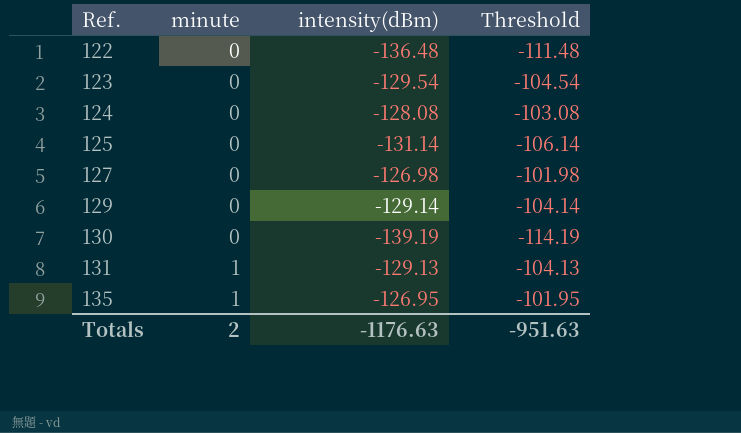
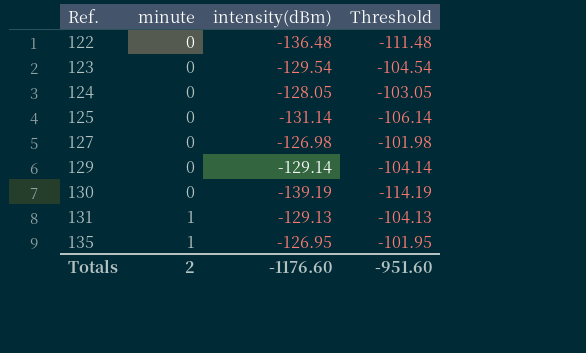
124 | intensity(dBm): -128.08 -> -128.05
124 | Threshold: -103.08 -> -103.05
Totals | intensity(dBm): -1176.63 -> -1176.60
Totals | Threshold: -951.63 -> -951.60

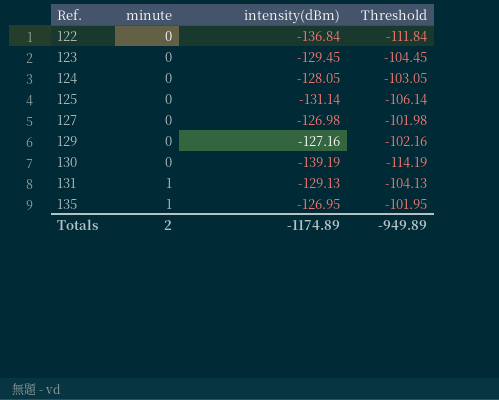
122 | intensity(dBm): -136.48 -> -136.84
122 | Threshold: -111.48 -> -111.84
123 | intensity(dBm): -129.54 -> -129.45
123 | Threshold: -104.54 -> -104.45
129 | intensity(dBm): -129.14 -> -127.16
129 | Threshold: -104.14 -> -102.16
Totals | intensity(dBm): -1176.60 -> -1174.89
Totals | Threshold: -951.60 -> -949.89

